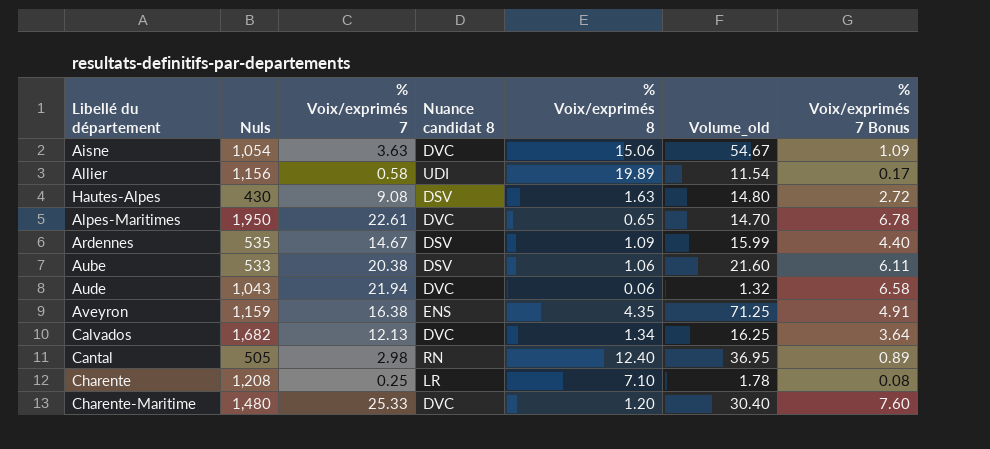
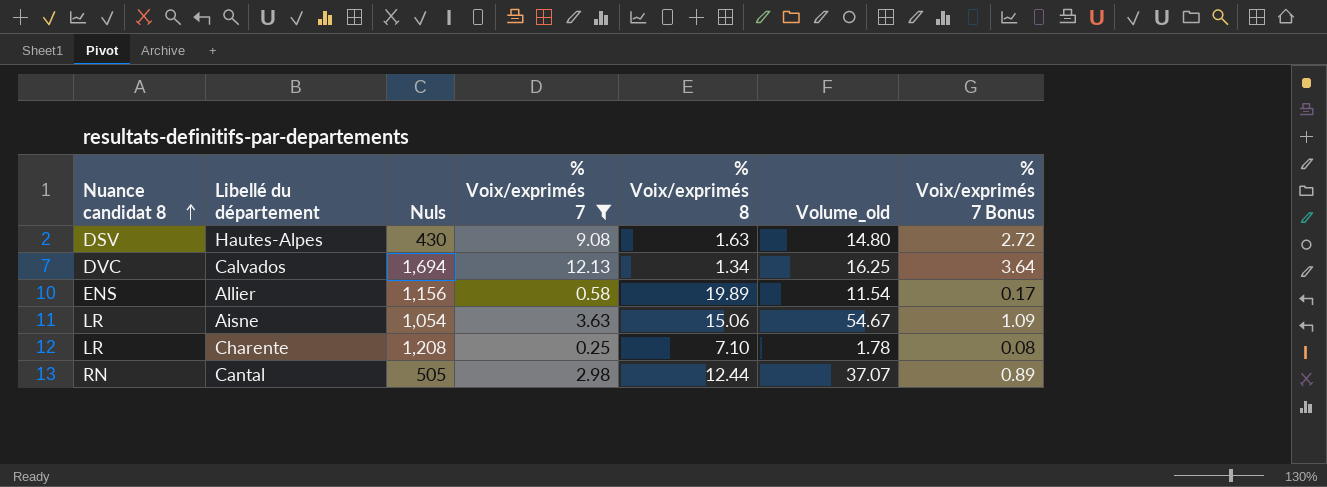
filter: none -> % Voix/exprimés 7 <= 12.13
row order: none -> Nuance candidat 8 ascending
column Nuance candidat 8 | position: 4 -> 1
Calvados | Nuls: 1,682 -> 1,694
Allier | Nuance candidat 8: UDI -> ENS
Aisne | Nuance candidat 8: DVC -> LR
Cantal | % Voix/exprimés 8: 12.40 -> 12.44
Cantal | Volume_old: 36.95 -> 37.07

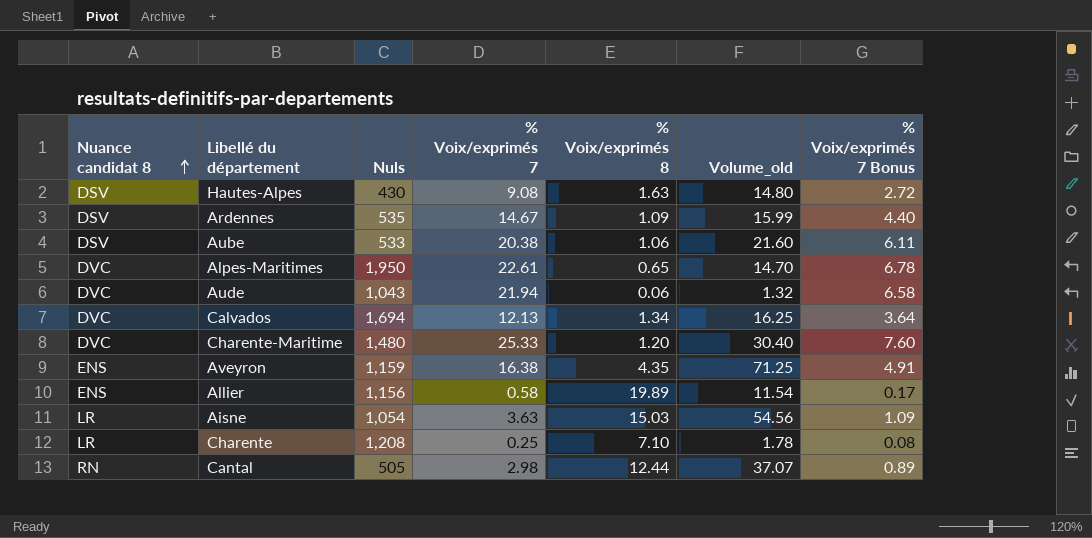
filter: % Voix/exprimés 7 <= 12.13 -> none
Aisne | % Voix/exprimés 8: 15.06 -> 15.03
Aisne | Volume_old: 54.67 -> 54.56

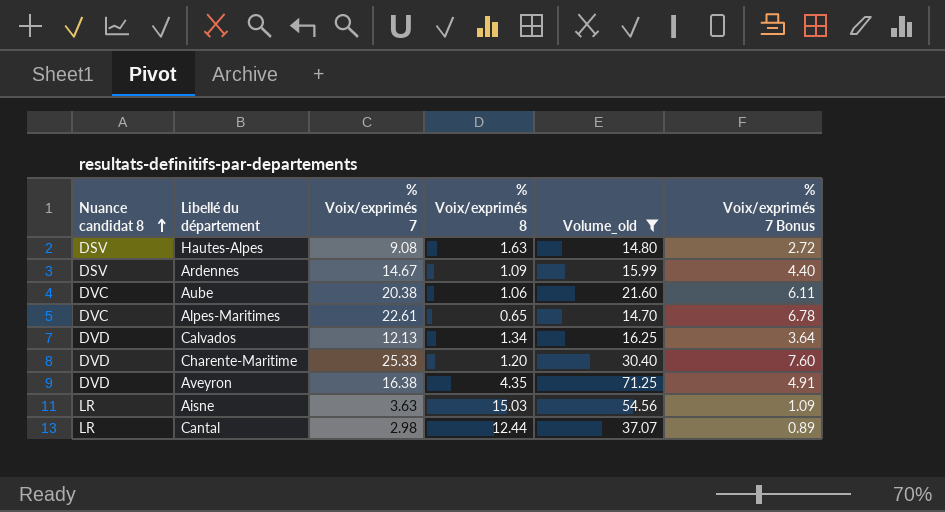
filter: none -> Volume_old >= 14.70
column Nuls | position: 3 -> none
Aube | Nuance candidat 8: DSV -> DVC
Calvados | Nuance candidat 8: DVC -> DVD
Charente-Maritime | Nuance candidat 8: DVC -> DVD
Aveyron | Nuance candidat 8: ENS -> DVD
Cantal | Nuance candidat 8: RN -> LR

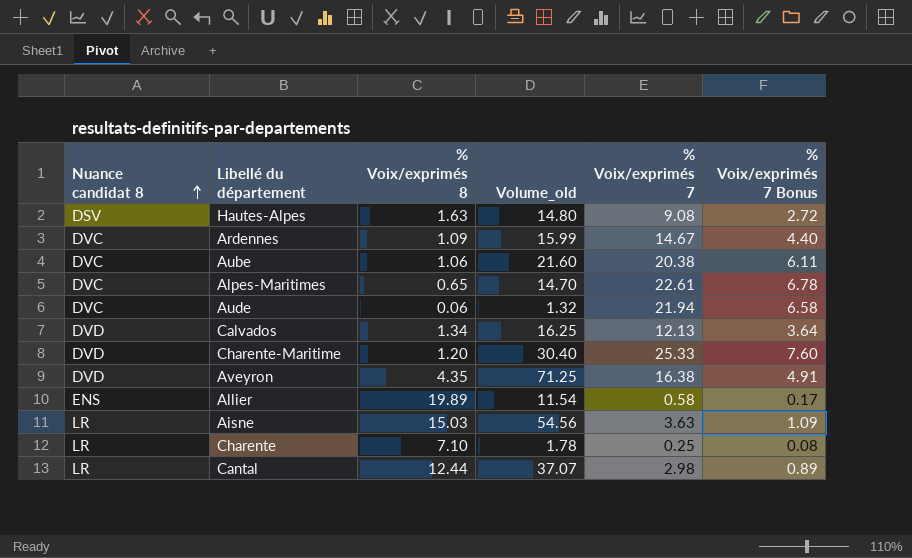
filter: Volume_old >= 14.70 -> none
column % Voix/exprimés 7 | position: 3 -> 5
Ardennes | Nuance candidat 8: DSV -> DVC

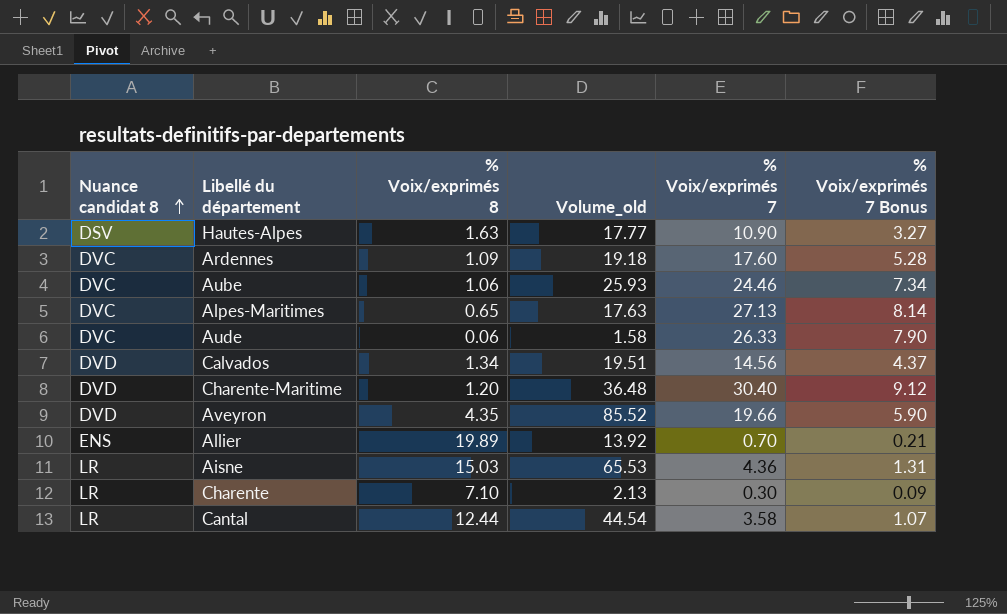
Hautes-Alpes | Volume_old: 14.80 -> 17.77
Hautes-Alpes | % Voix/exprimés 7: 9.08 -> 10.90
Hautes-Alpes | % Voix/exprimés 7 Bonus: 2.72 -> 3.27
Ardennes | Volume_old: 15.99 -> 19.18
Ardennes | % Voix/exprimés 7: 14.67 -> 17.60
Ardennes | % Voix/exprimés 7 Bonus: 4.40 -> 5.28
Aube | Volume_old: 21.60 -> 25.93
Aube | % Voix/exprimés 7: 20.38 -> 24.46
Aube | % Voix/exprimés 7 Bonus: 6.11 -> 7.34
Alpes-Maritimes | Volume_old: 14.70 -> 17.63
Alpes-Maritimes | % Voix/exprimés 7: 22.61 -> 27.13
Alpes-Maritimes | % Voix/exprimés 7 Bonus: 6.78 -> 8.14
Aude | Volume_old: 1.32 -> 1.58
Aude | % Voix/exprimés 7: 21.94 -> 26.33
Aude | % Voix/exprimés 7 Bonus: 6.58 -> 7.90
Calvados | Volume_old: 16.25 -> 19.51
Calvados | % Voix/exprimés 7: 12.13 -> 14.56
Calvados | % Voix/exprimés 7 Bonus: 3.64 -> 4.37
Charente-Maritime | Volume_old: 30.40 -> 36.48
Charente-Maritime | % Voix/exprimés 7: 25.33 -> 30.40
Charente-Maritime | % Voix/exprimés 7 Bonus: 7.60 -> 9.12
Aveyron | Volume_old: 71.25 -> 85.52
Aveyron | % Voix/exprimés 7: 16.38 -> 19.66
Aveyron | % Voix/exprimés 7 Bonus: 4.91 -> 5.90
Allier | Volume_old: 11.54 -> 13.92
Allier | % Voix/exprimés 7: 0.58 -> 0.70
Allier | % Voix/exprimés 7 Bonus: 0.17 -> 0.21
Aisne | Volume_old: 54.56 -> 65.53
Aisne | % Voix/exprimés 7: 3.63 -> 4.36
Aisne | % Voix/exprimés 7 Bonus: 1.09 -> 1.31
Charente | Volume_old: 1.78 -> 2.13
Charente | % Voix/exprimés 7: 0.25 -> 0.30
Charente | % Voix/exprimés 7 Bonus: 0.08 -> 0.09
Cantal | Volume_old: 37.07 -> 44.54
Cantal | % Voix/exprimés 7: 2.98 -> 3.58
Cantal | % Voix/exprimés 7 Bonus: 0.89 -> 1.07

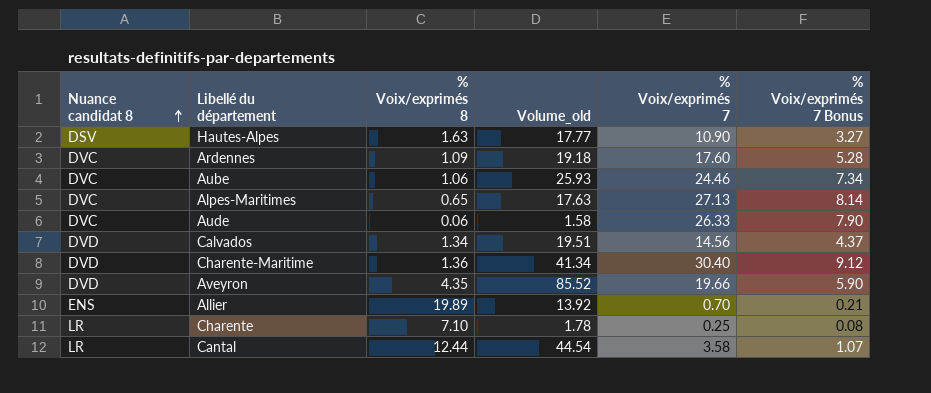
row Aisne: LR | 15.03 | 65.53 | 4.36 | 1.31 -> none
Charente-Maritime | % Voix/exprimés 8: 1.20 -> 1.36
Charente-Maritime | Volume_old: 36.48 -> 41.34
Charente | Volume_old: 2.13 -> 1.78
Charente | % Voix/exprimés 7: 0.30 -> 0.25
Charente | % Voix/exprimés 7 Bonus: 0.09 -> 0.08

